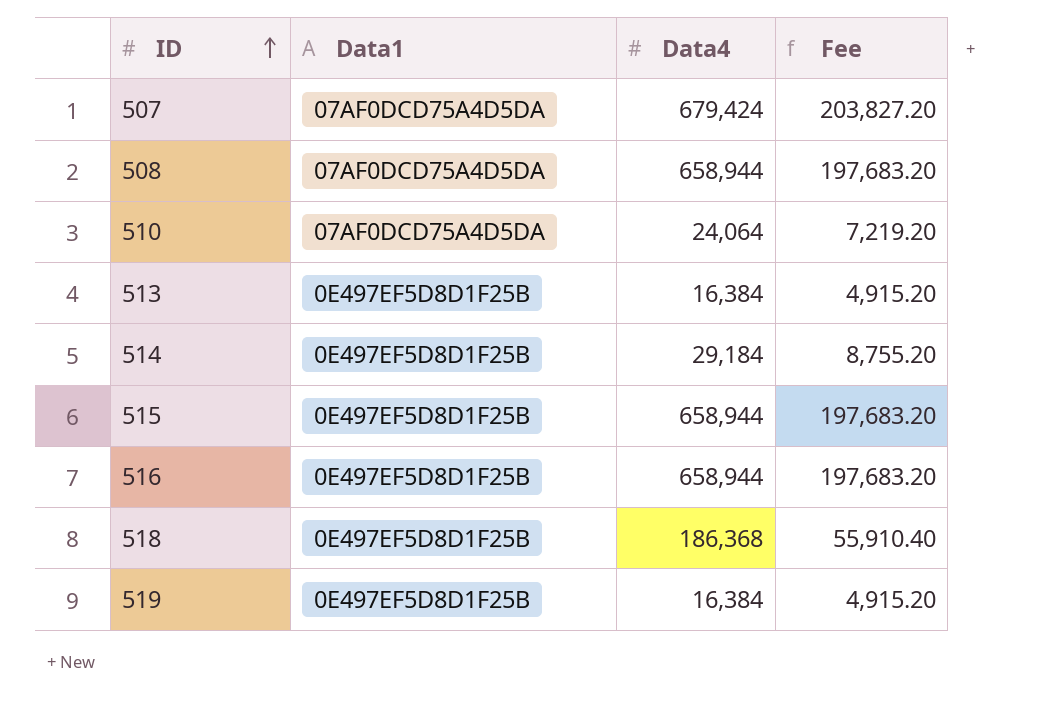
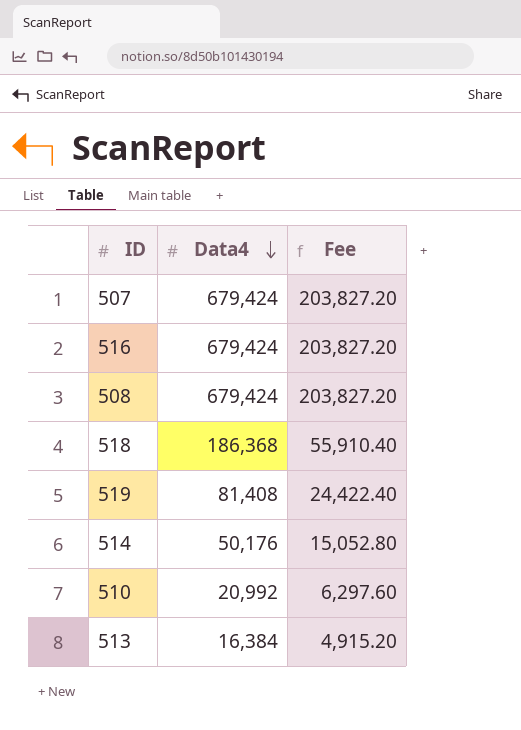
row order: ID ascending -> Data4 descending
column Data1 | position: 2 -> none
row 515: 0E497EF5D8D1F25B | 658,944 | 197,683.20 -> none
516 | Data4: 658,944 -> 679,424
516 | Fee: 197,683.20 -> 203,827.20
508 | Data4: 658,944 -> 679,424
508 | Fee: 197,683.20 -> 203,827.20
519 | Data4: 16,384 -> 81,408
519 | Fee: 4,915.20 -> 24,422.40
514 | Data4: 29,184 -> 50,176
514 | Fee: 8,755.20 -> 15,052.80
510 | Data4: 24,064 -> 20,992
510 | Fee: 7,219.20 -> 6,297.60

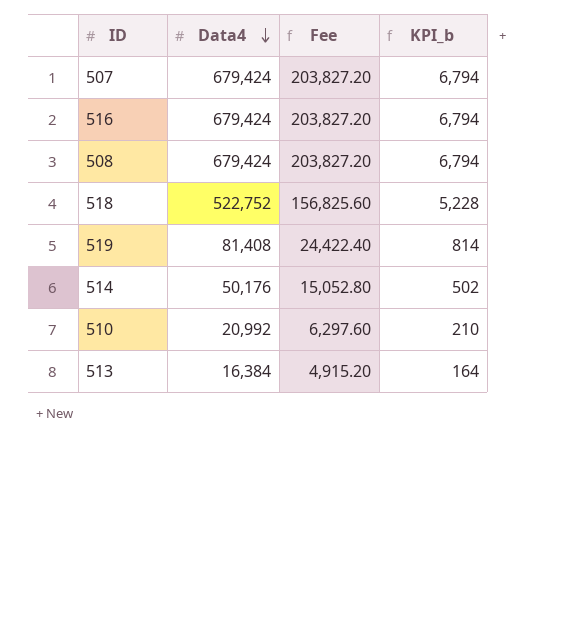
column KPI_b | formula: none -> [Data4] * 0.01
518 | Data4: 186,368 -> 522,752
518 | Fee: 55,910.40 -> 156,825.60

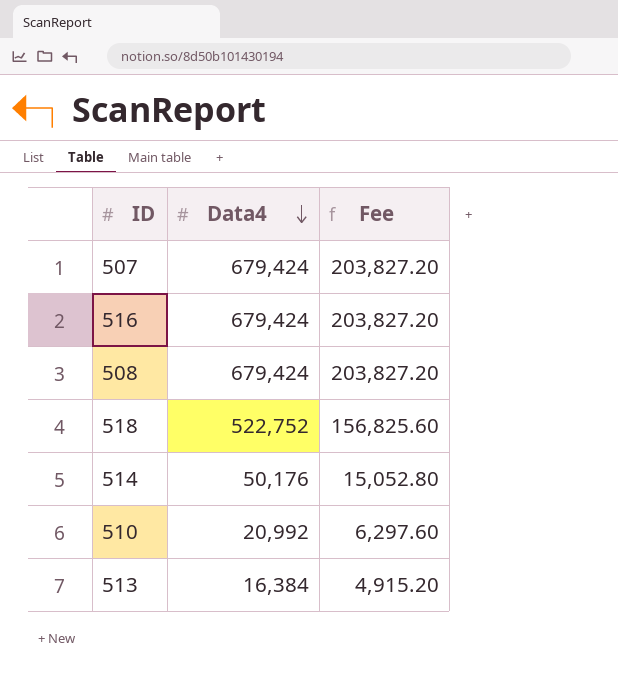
column KPI_b | formula: [Data4] * 0.01 -> none
row 519: 81,408 | 24,422.40 | 814 -> none

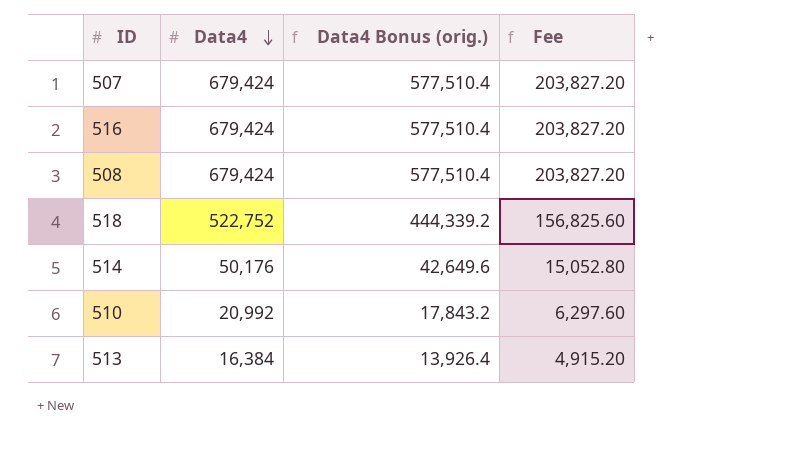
column Data4 Bonus (orig.) | formula: none -> [Data4] * 0.85

